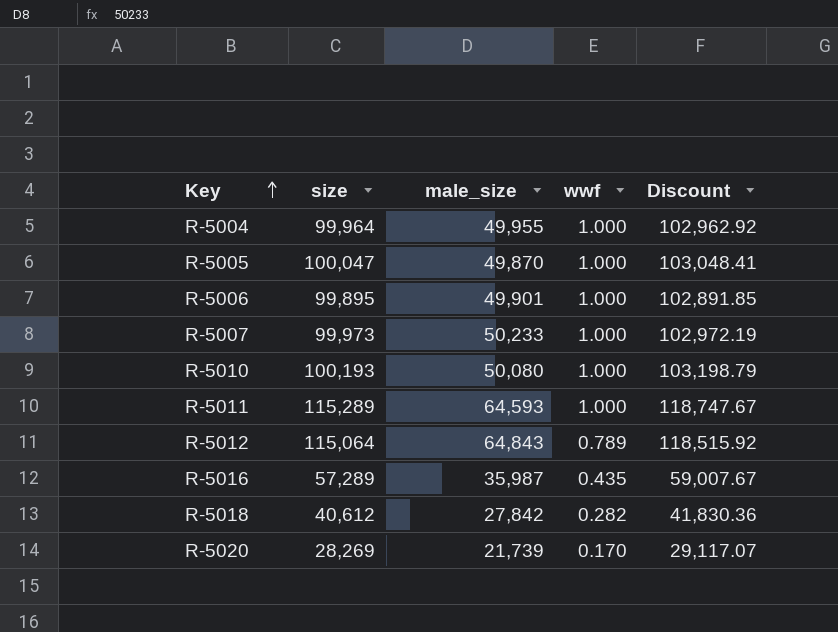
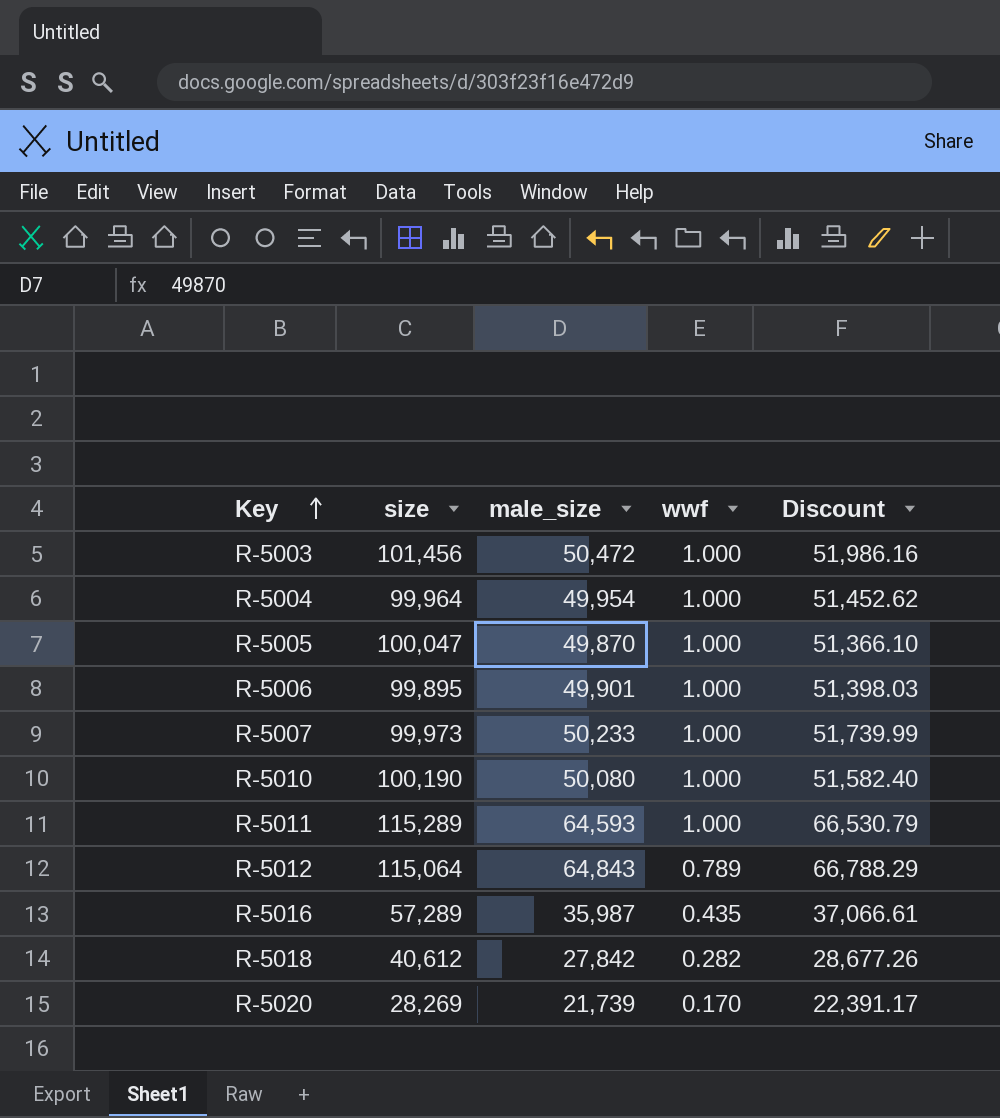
column Discount | formula: [size] * 1.03 -> [male_size] * 1.03
row R-5003: none -> 101,456 | 50,472 | 1.000 | 51,986.16
R-5004 | male_size: 49,955 -> 49,954
R-5010 | size: 100,193 -> 100,190

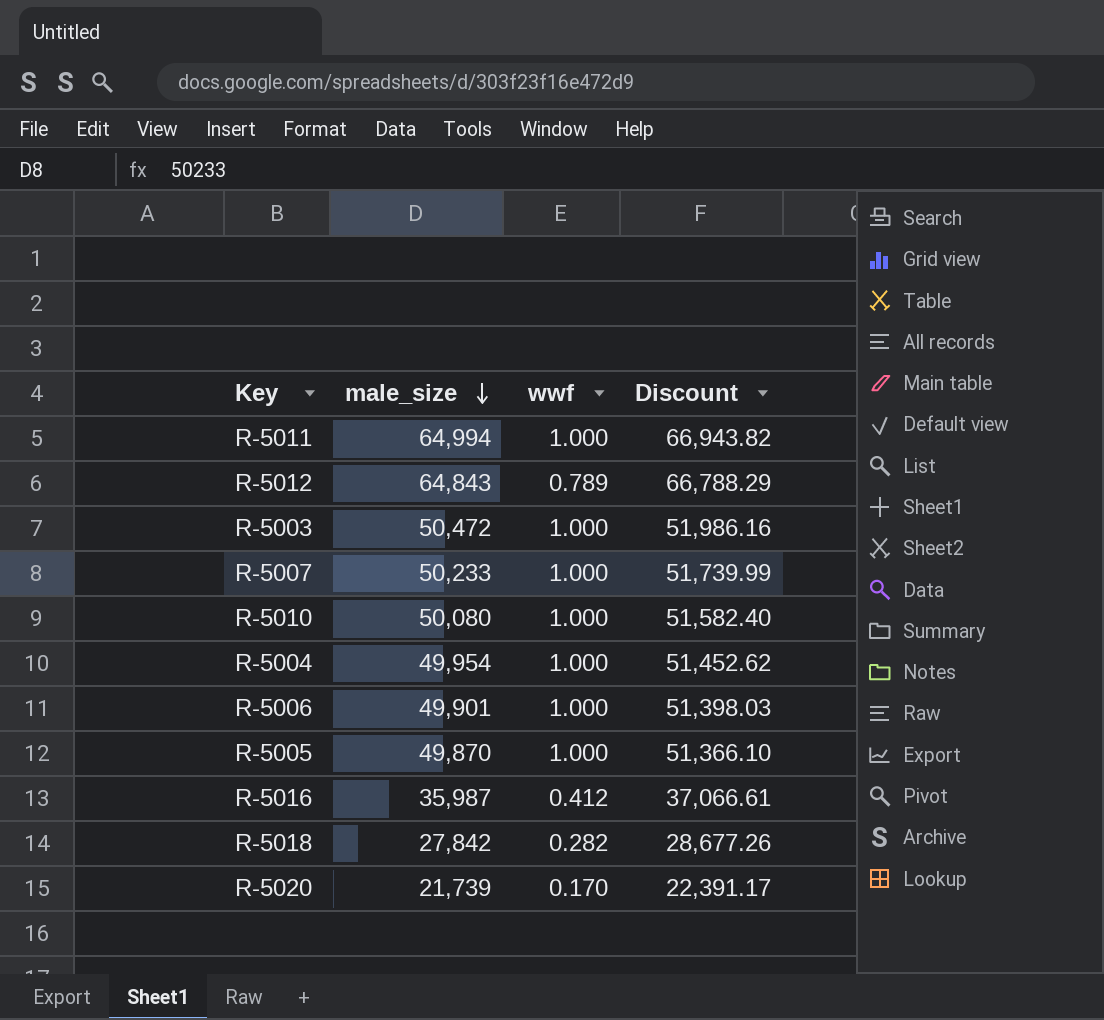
row order: Key ascending -> male_size descending
column size | position: 2 -> none
R-5011 | male_size: 64,593 -> 64,994
R-5011 | Discount: 66,530.79 -> 66,943.82
R-5016 | wwf: 0.435 -> 0.412

